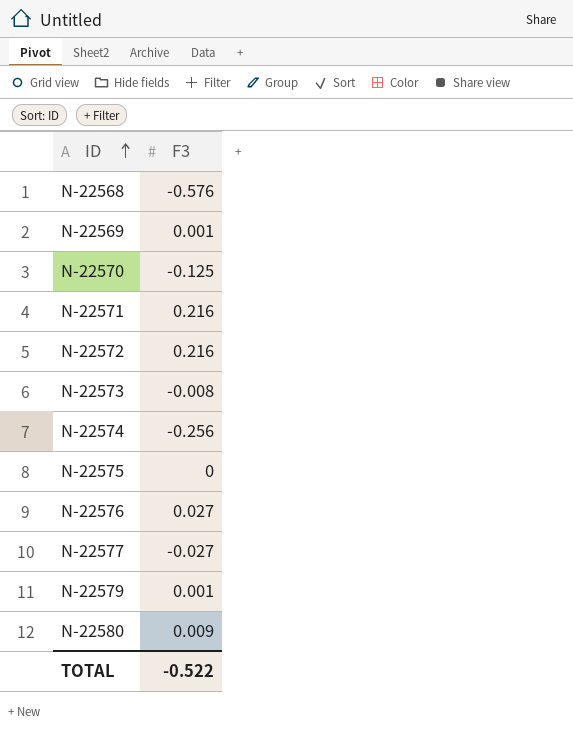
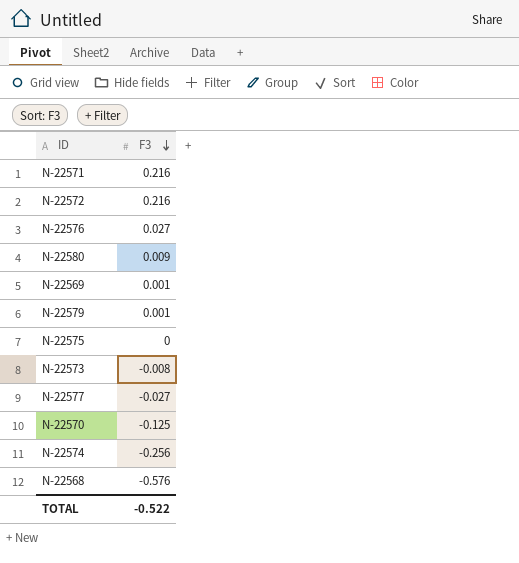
row order: ID ascending -> F3 descending

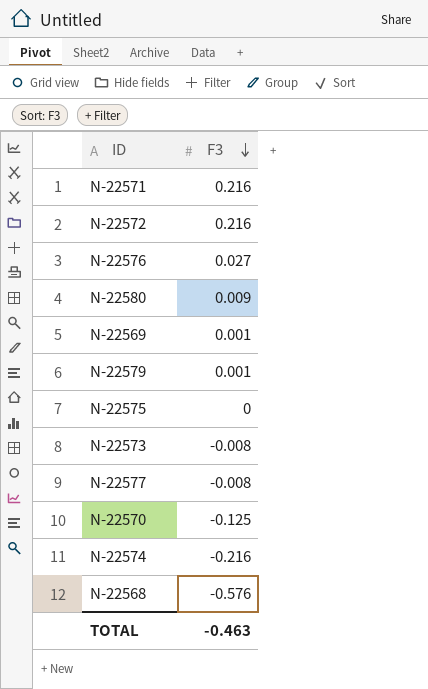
N-22577 | F3: -0.027 -> -0.008
N-22574 | F3: -0.256 -> -0.216
TOTAL | F3: -0.522 -> -0.463

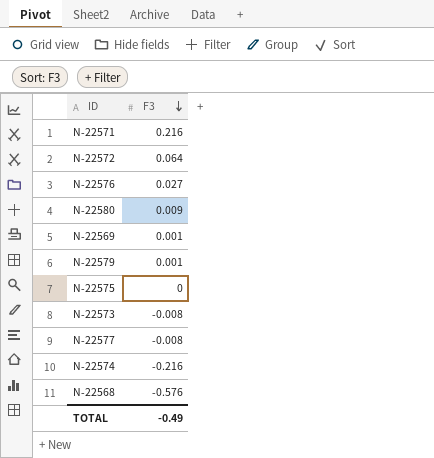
row N-22570: -0.125 -> none
N-22572 | F3: 0.216 -> 0.064
TOTAL | F3: -0.463 -> -0.49

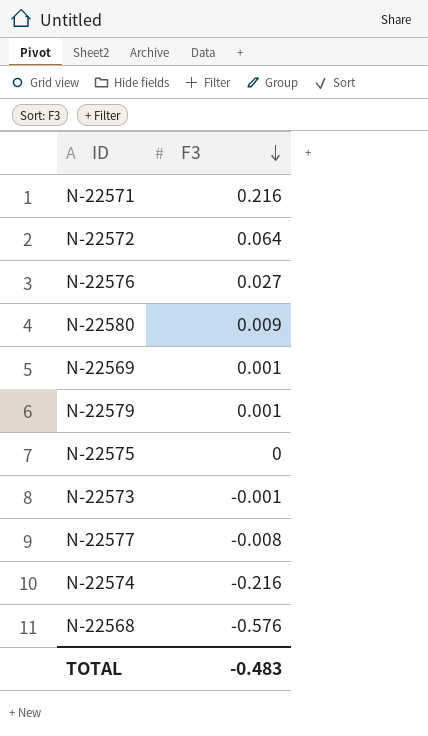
N-22573 | F3: -0.008 -> -0.001
TOTAL | F3: -0.49 -> -0.483

